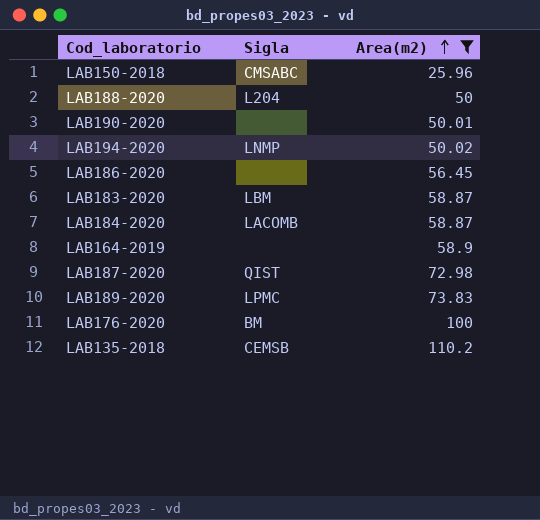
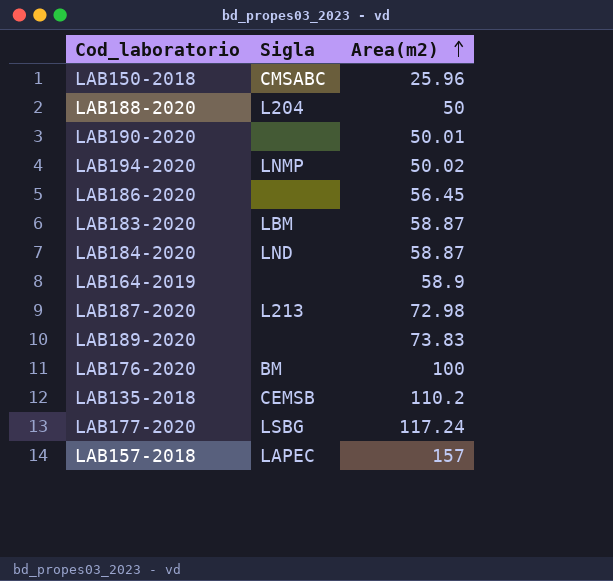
filter: Area(m2) <= 110.2 -> none
LAB184-2020 | Sigla: LACOMB -> LND
LAB187-2020 | Sigla: QIST -> L213
LAB189-2020 | Sigla: LPMC -> none

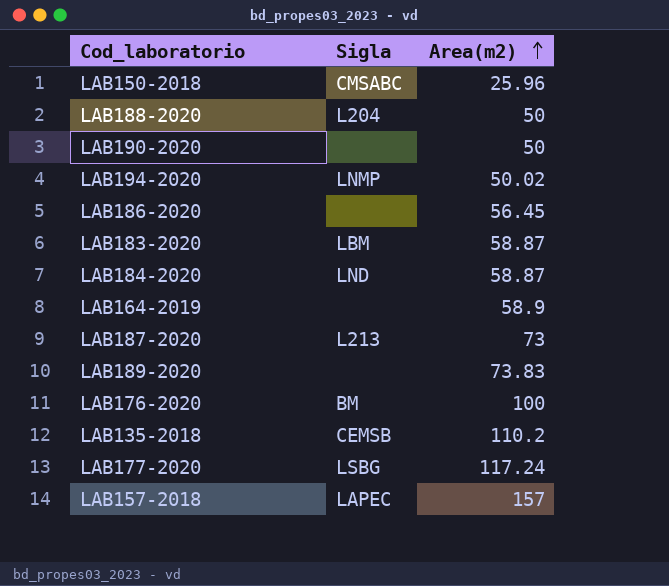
LAB190-2020 | Area(m2): 50.01 -> 50
LAB187-2020 | Area(m2): 72.98 -> 73

